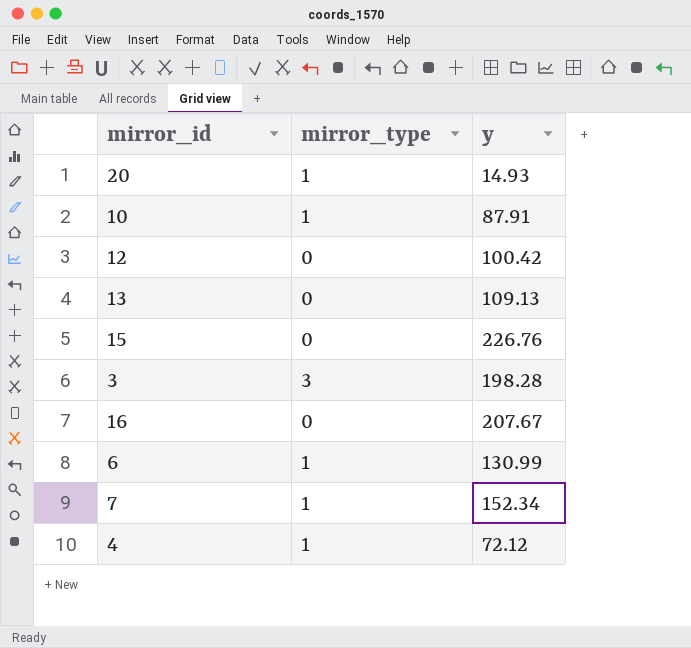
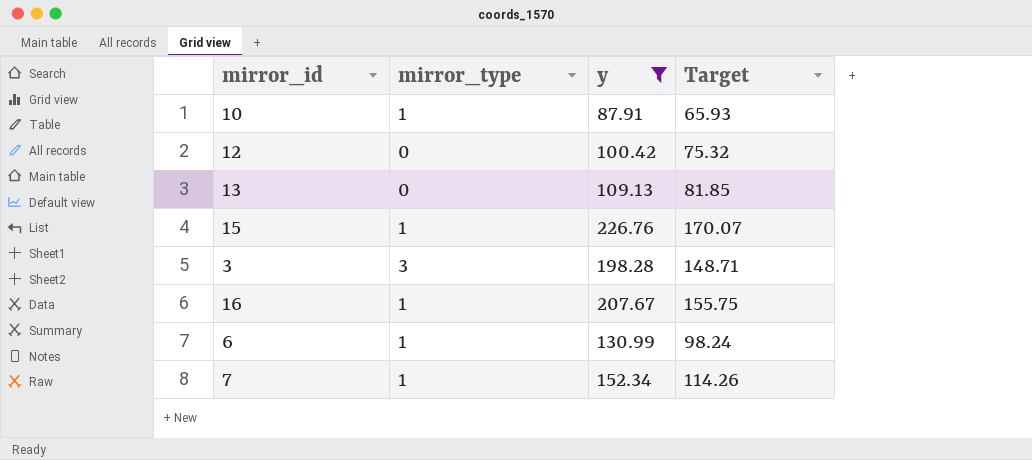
filter: none -> y >= 87.91
column Target | formula: none -> [y] * 0.75
15 | mirror_type: 0 -> 1
16 | mirror_type: 0 -> 1

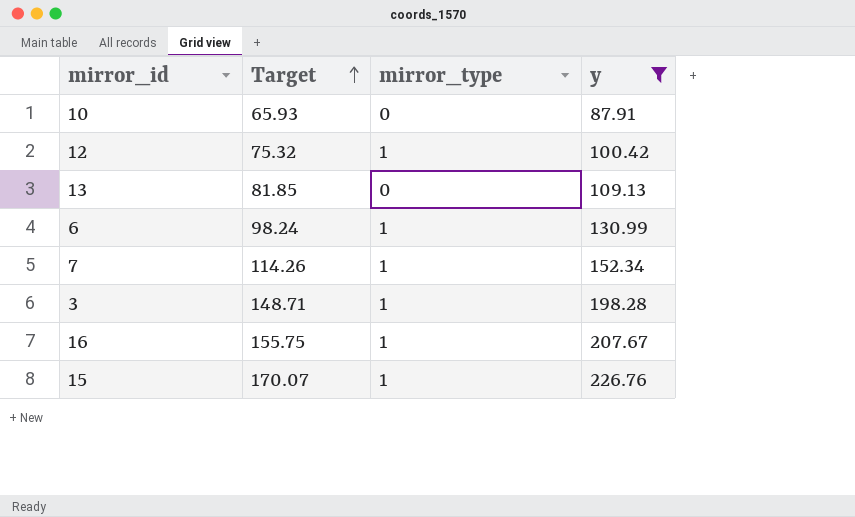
row order: none -> Target ascending
column Target | position: 4 -> 2
10 | mirror_type: 1 -> 0
12 | mirror_type: 0 -> 1
3 | mirror_type: 3 -> 1

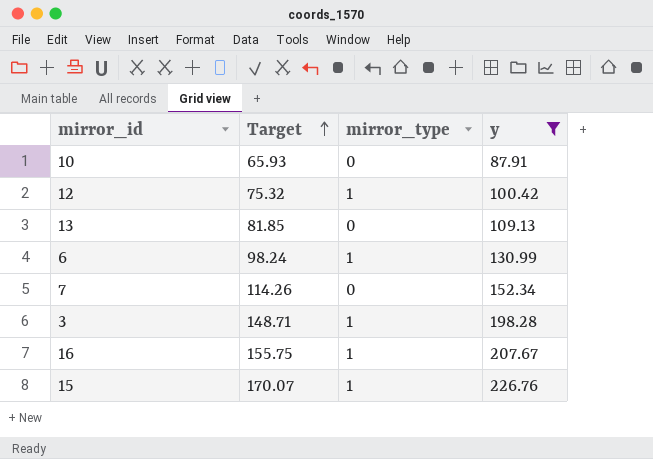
7 | mirror_type: 1 -> 0

